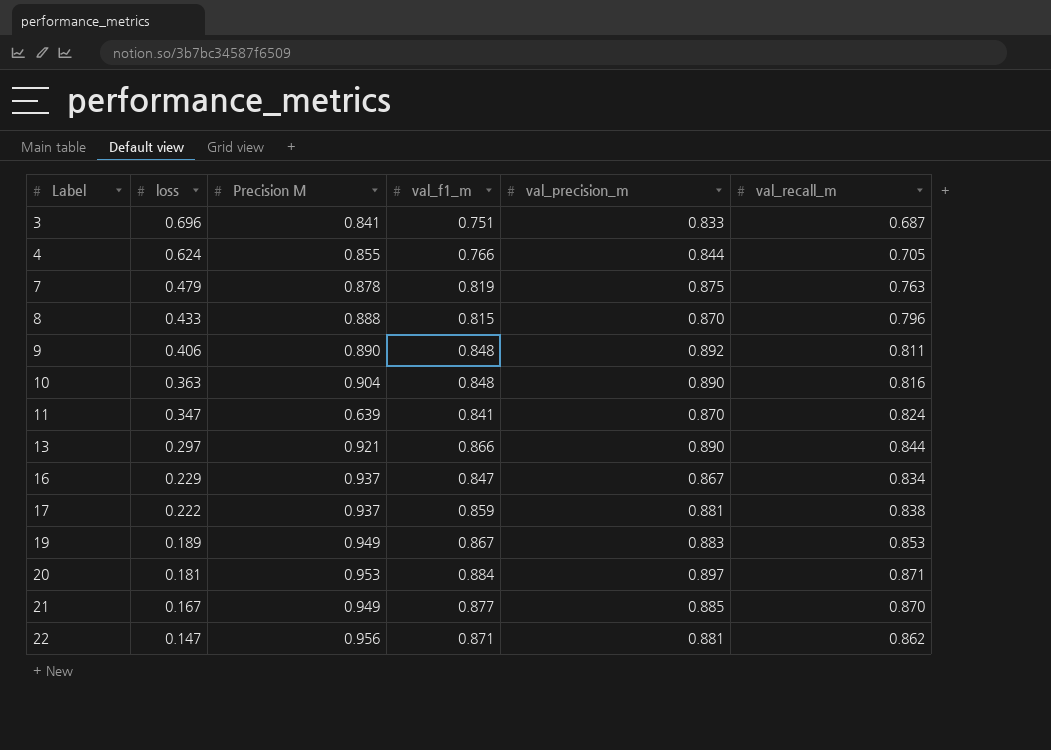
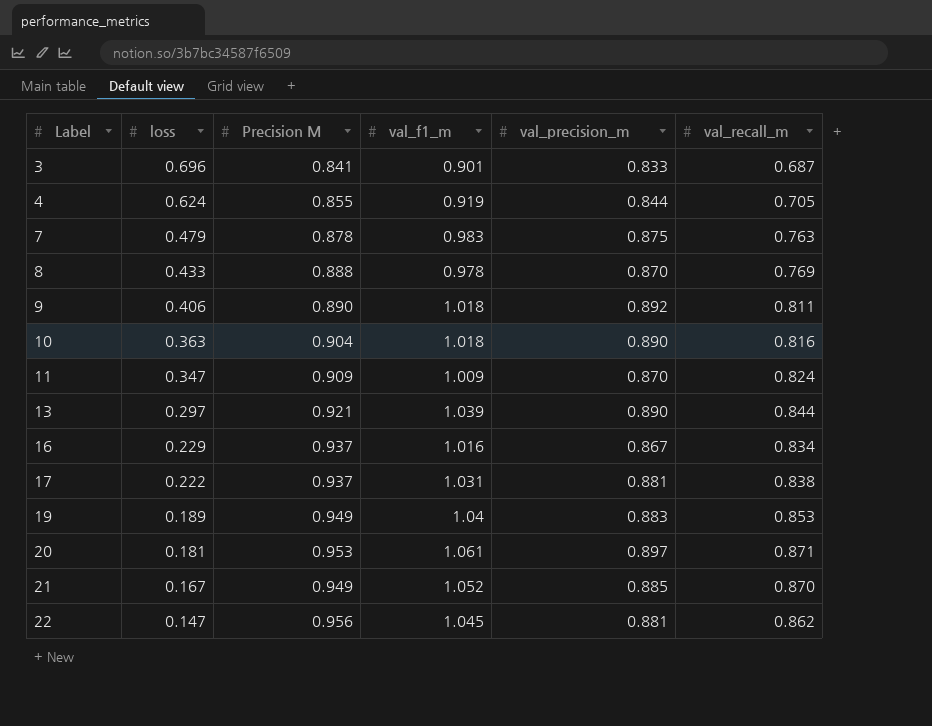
3 | val_f1_m: 0.751 -> 0.901
4 | val_f1_m: 0.766 -> 0.919
7 | val_f1_m: 0.819 -> 0.983
8 | val_f1_m: 0.815 -> 0.978
8 | val_recall_m: 0.796 -> 0.769
9 | val_f1_m: 0.848 -> 1.018
10 | val_f1_m: 0.848 -> 1.018
11 | Precision M: 0.639 -> 0.909
11 | val_f1_m: 0.841 -> 1.009
13 | val_f1_m: 0.866 -> 1.039
16 | val_f1_m: 0.847 -> 1.016
17 | val_f1_m: 0.859 -> 1.031
19 | val_f1_m: 0.867 -> 1.04
20 | val_f1_m: 0.884 -> 1.061
21 | val_f1_m: 0.877 -> 1.052
22 | val_f1_m: 0.871 -> 1.045

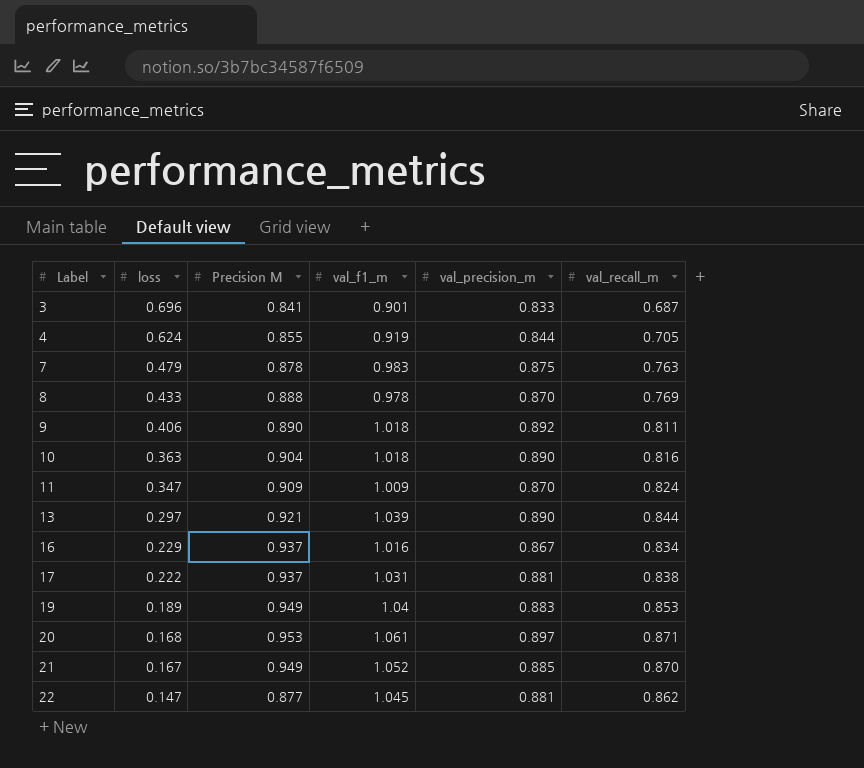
20 | loss: 0.181 -> 0.168
22 | Precision M: 0.956 -> 0.877

